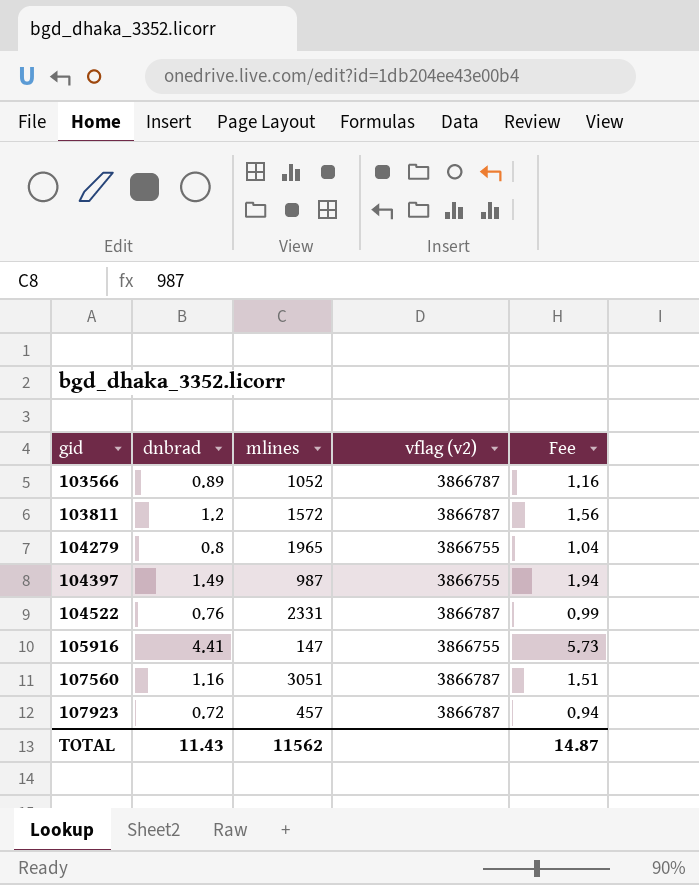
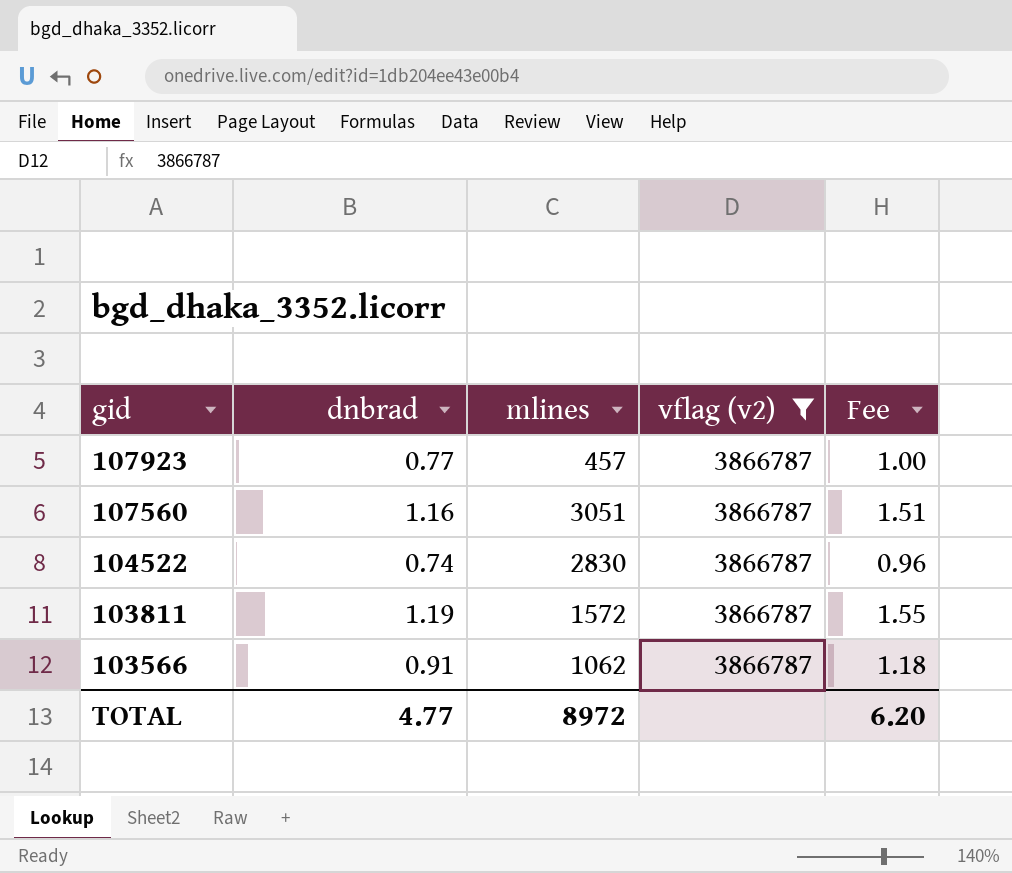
filter: none -> vflag (v2) = 3866787
row order: gid ascending -> gid descending
107923 | dnbrad: 0.72 -> 0.77
107923 | Fee: 0.94 -> 1.00
104522 | dnbrad: 0.76 -> 0.74
104522 | mlines: 2331 -> 2830
104522 | Fee: 0.99 -> 0.96
103811 | dnbrad: 1.2 -> 1.19
103811 | Fee: 1.56 -> 1.55
103566 | dnbrad: 0.89 -> 0.91
103566 | mlines: 1052 -> 1062
103566 | Fee: 1.16 -> 1.18
TOTAL | dnbrad: 11.43 -> 4.77
TOTAL | mlines: 11562 -> 8972
TOTAL | Fee: 14.87 -> 6.20

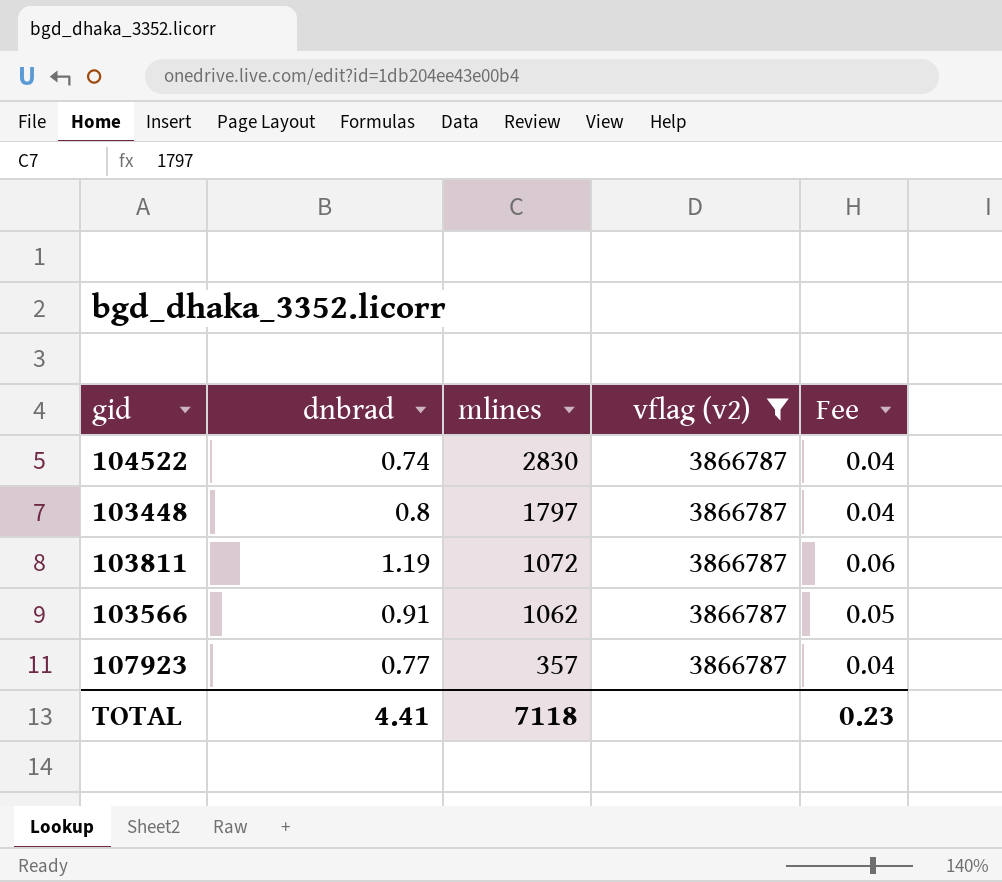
row order: gid descending -> mlines descending
column Fee | formula: [dnbrad] * 1.3 -> [dnbrad] * 0.05
row 107560: 1.16 | 3051 | 3866787 | 1.51 -> none
row 103448: none -> 0.8 | 1797 | 3866787 | 0.04
103811 | mlines: 1572 -> 1072
107923 | mlines: 457 -> 357
TOTAL | dnbrad: 4.77 -> 4.41
TOTAL | mlines: 8972 -> 7118
TOTAL | Fee: 6.20 -> 0.23

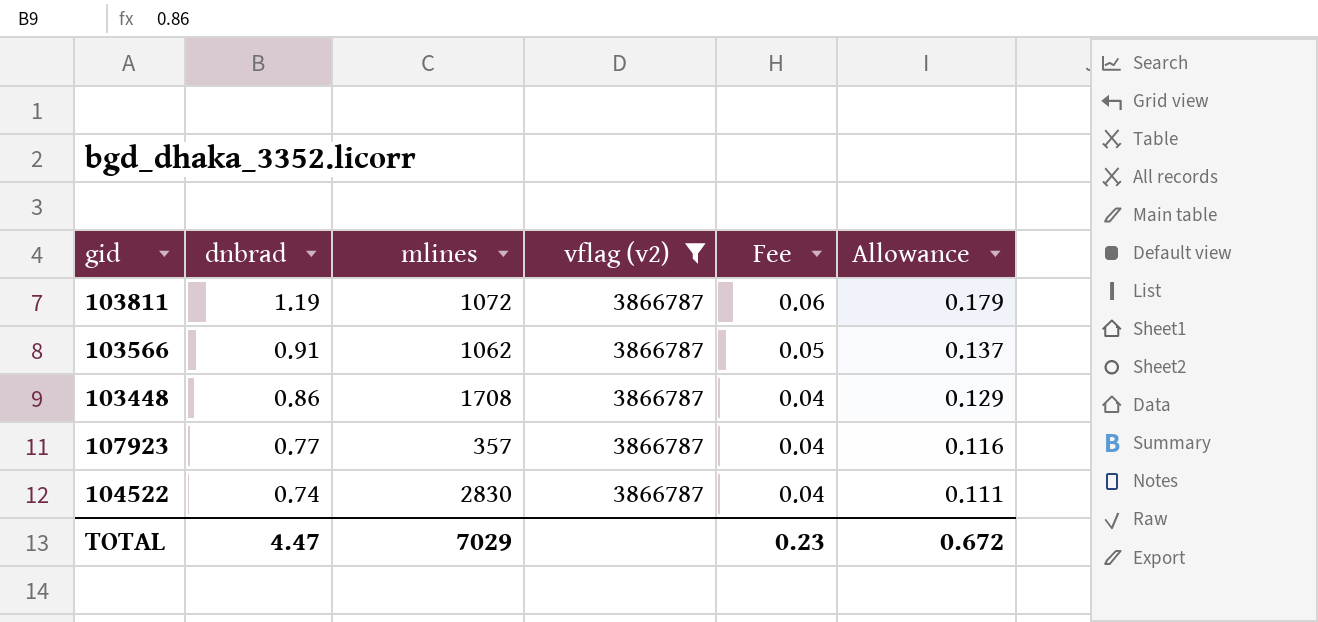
row order: mlines descending -> dnbrad descending
column Allowance | formula: none -> [dnbrad] * 0.15
103448 | dnbrad: 0.8 -> 0.86
103448 | mlines: 1797 -> 1708
TOTAL | dnbrad: 4.41 -> 4.47
TOTAL | mlines: 7118 -> 7029

